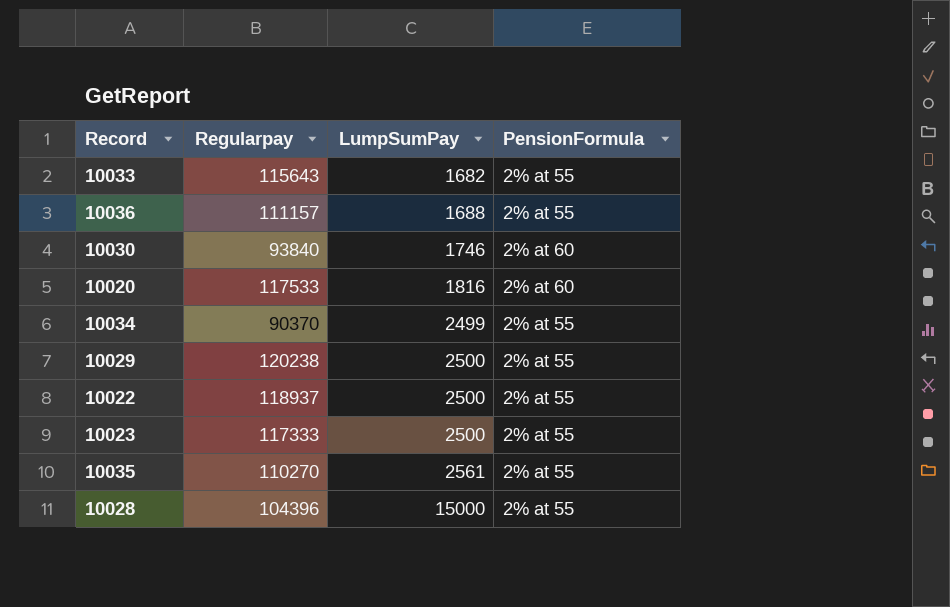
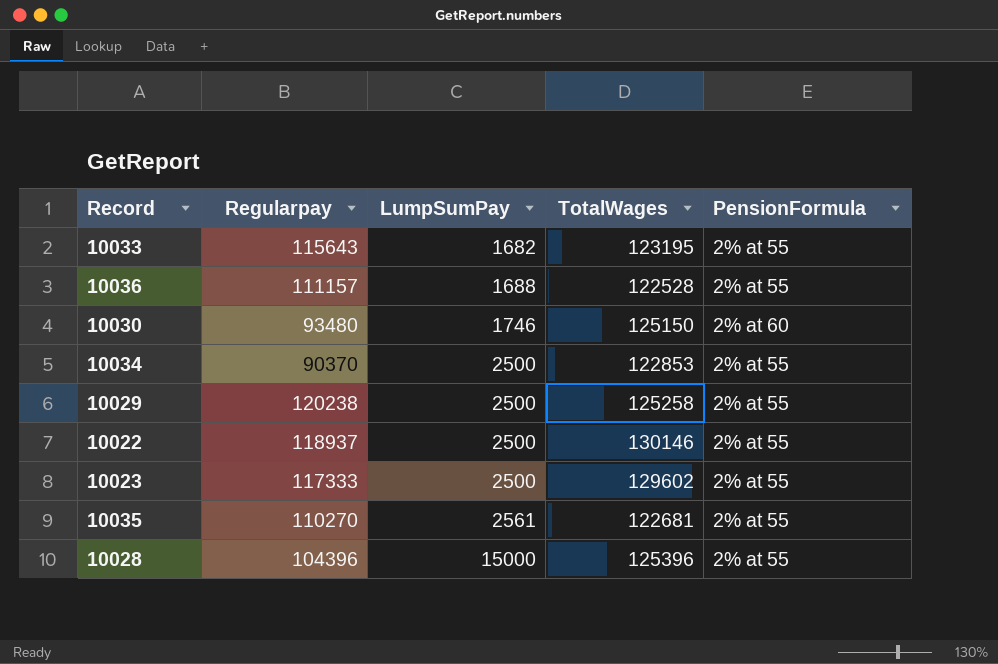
column TotalWages | position: none -> 4
row 10020: 117533 | 1816 | 2% at 60 -> none
10030 | Regularpay: 93840 -> 93480
10034 | LumpSumPay: 2499 -> 2500

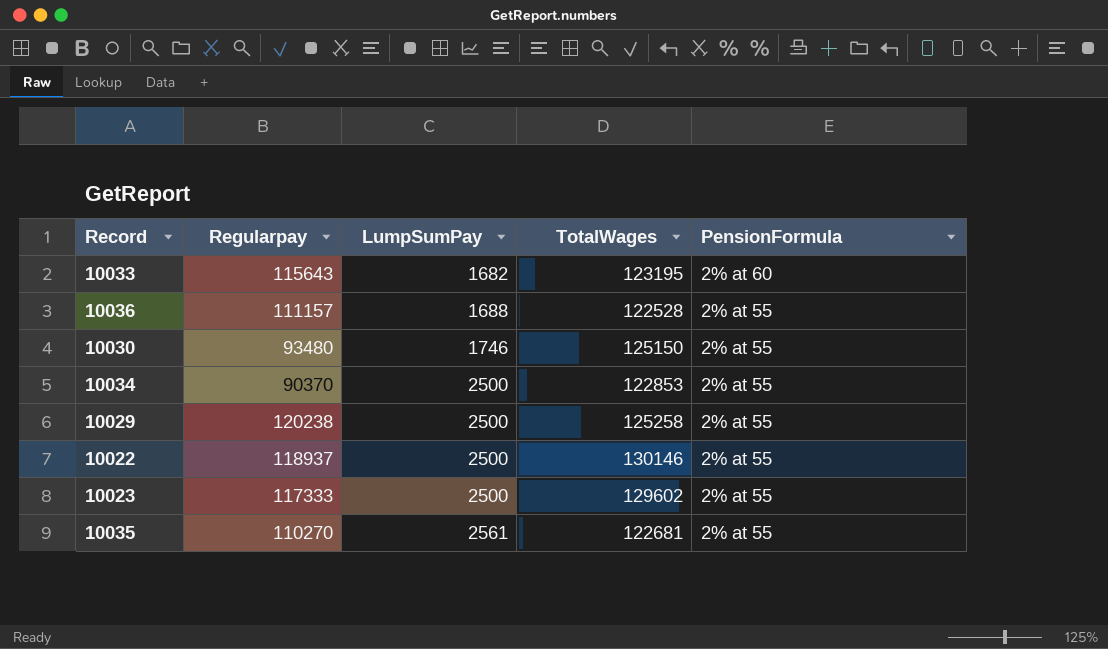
row 10028: 104396 | 15000 | 125396 | 2% at 55 -> none
10033 | PensionFormula: 2% at 55 -> 2% at 60
10030 | PensionFormula: 2% at 60 -> 2% at 55

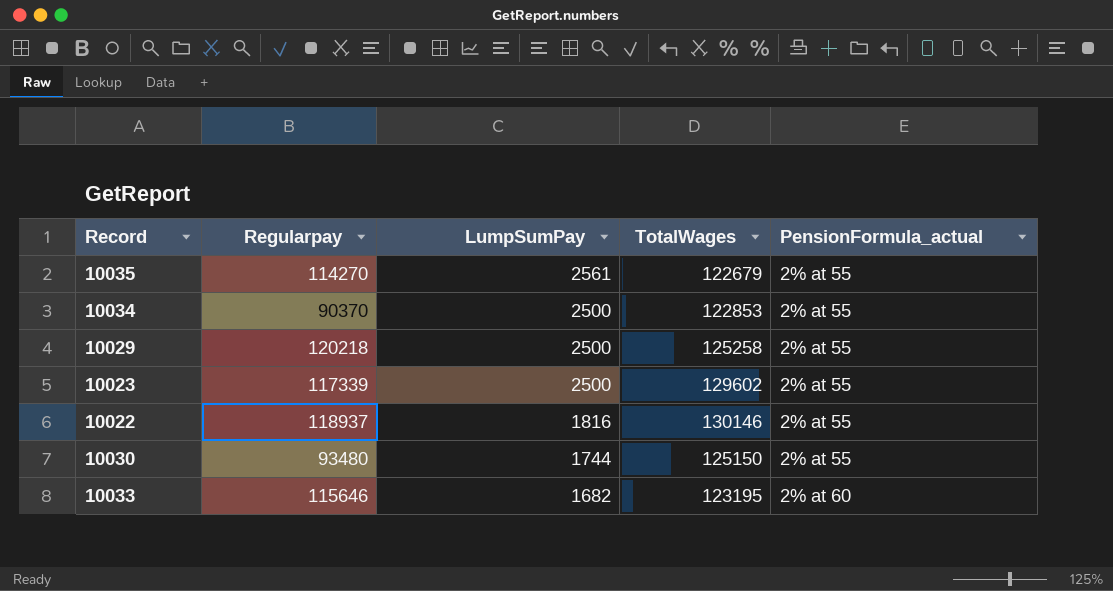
row order: LumpSumPay ascending -> LumpSumPay descending
column name: PensionFormula -> PensionFormula_actual
row 10036: 111157 | 1688 | 122528 | 2% at 55 -> none
10035 | Regularpay: 110270 -> 114270
10035 | TotalWages: 122681 -> 122679
10029 | Regularpay: 120238 -> 120218
10023 | Regularpay: 117333 -> 117339
10022 | LumpSumPay: 2500 -> 1816
10030 | LumpSumPay: 1746 -> 1744
10033 | Regularpay: 115643 -> 115646

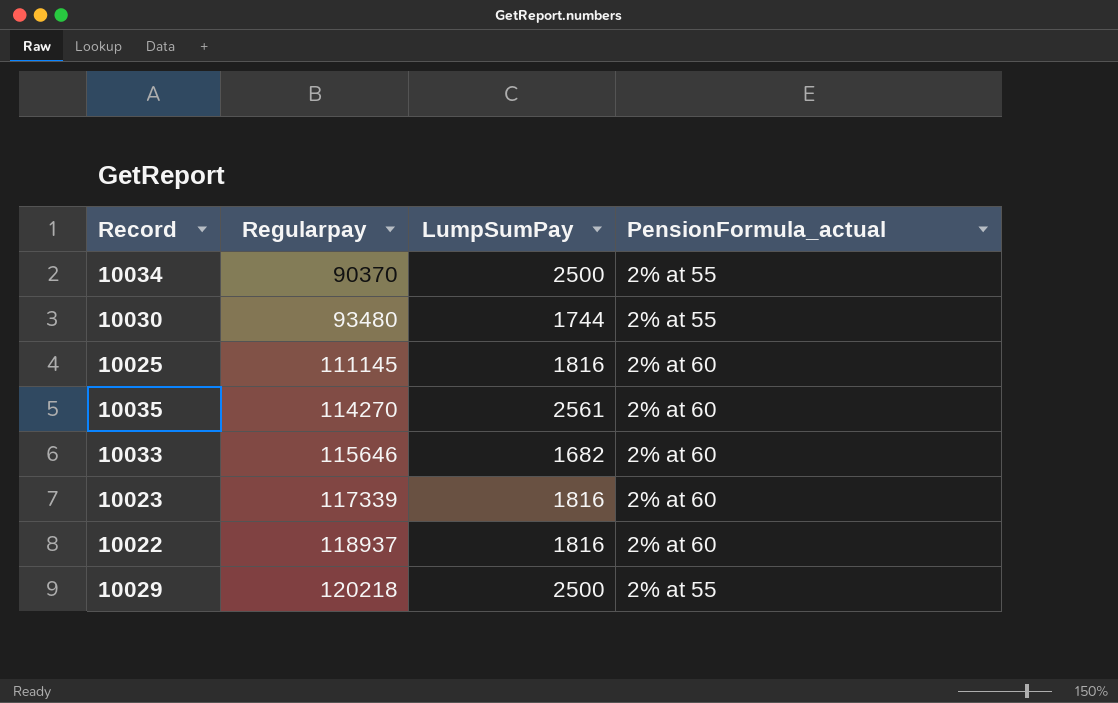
row order: LumpSumPay descending -> Regularpay ascending
column TotalWages | position: 4 -> none
row 10025: none -> 111145 | 1816 | 2% at 60
10035 | PensionFormula_actual: 2% at 55 -> 2% at 60
10023 | LumpSumPay: 2500 -> 1816
10023 | PensionFormula_actual: 2% at 55 -> 2% at 60
10022 | PensionFormula_actual: 2% at 55 -> 2% at 60

